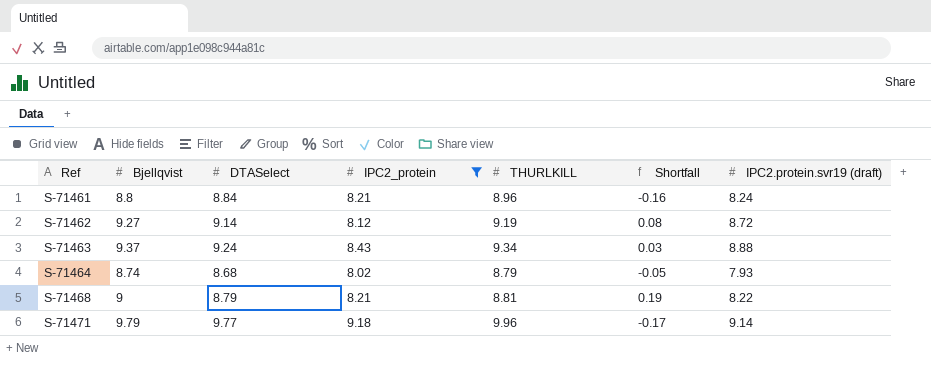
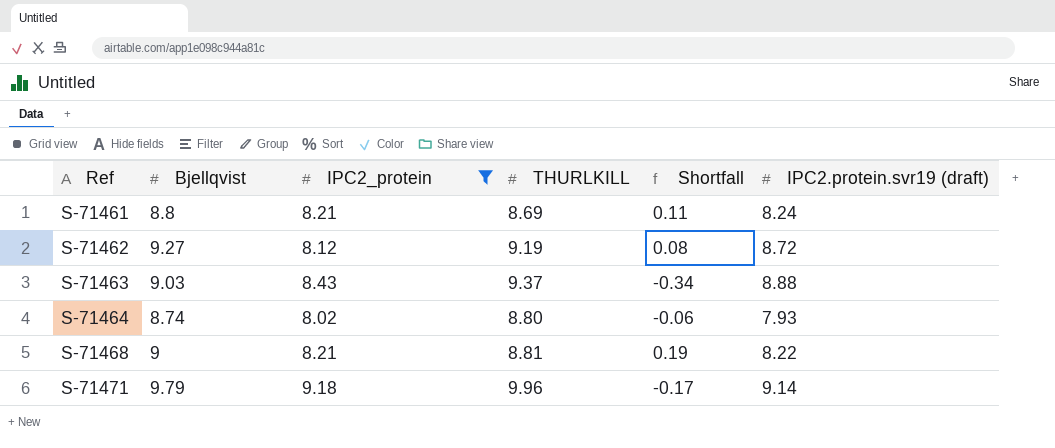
column DTASelect | position: 3 -> none
S-71461 | THURLKILL: 8.96 -> 8.69
S-71461 | Shortfall: -0.16 -> 0.11
S-71463 | Bjellqvist: 9.37 -> 9.03
S-71463 | THURLKILL: 9.34 -> 9.37
S-71463 | Shortfall: 0.03 -> -0.34
S-71464 | THURLKILL: 8.79 -> 8.80
S-71464 | Shortfall: -0.05 -> -0.06

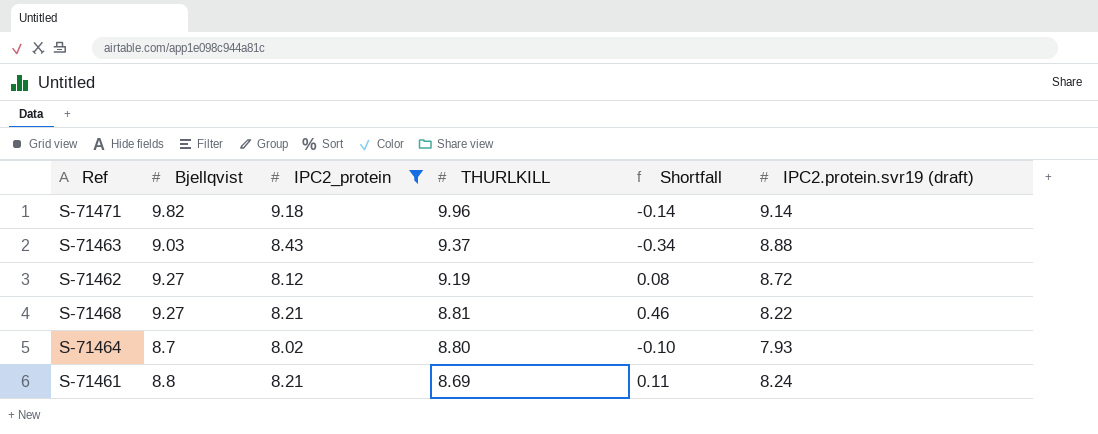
row order: Ref ascending -> THURLKILL descending
S-71471 | Bjellqvist: 9.79 -> 9.82
S-71471 | Shortfall: -0.17 -> -0.14
S-71468 | Bjellqvist: 9 -> 9.27
S-71468 | Shortfall: 0.19 -> 0.46
S-71464 | Bjellqvist: 8.74 -> 8.7
S-71464 | Shortfall: -0.06 -> -0.10

